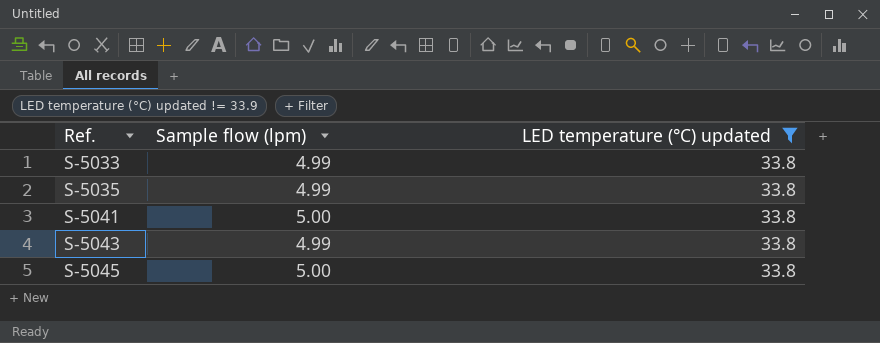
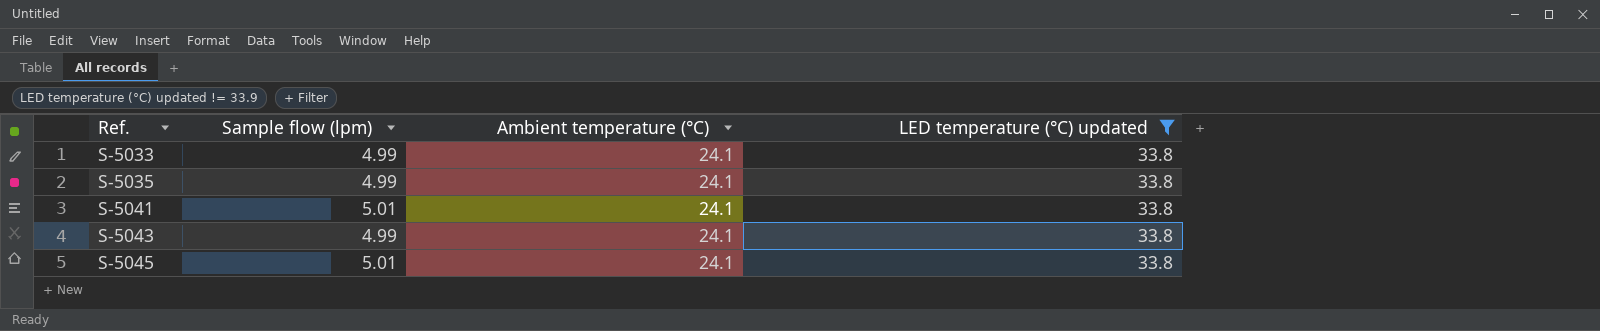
column Ambient temperature (°C) | position: none -> 3
S-5041 | Sample flow (lpm): 5.00 -> 5.01
S-5045 | Sample flow (lpm): 5.00 -> 5.01

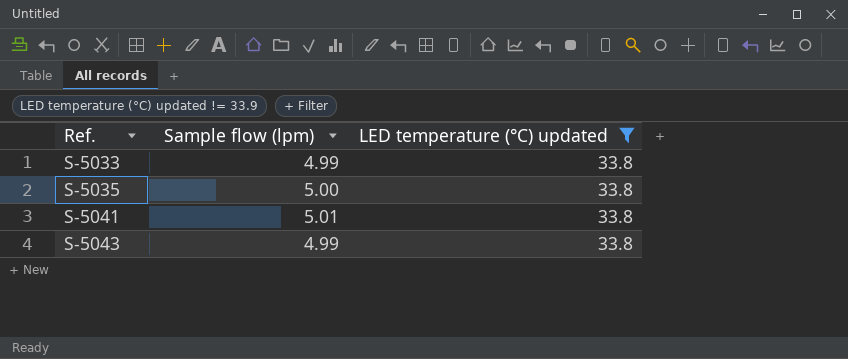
column Ambient temperature (°C) | position: 3 -> none
row S-5045: 5.01 | 24.1 | 33.8 -> none
S-5035 | Sample flow (lpm): 4.99 -> 5.00

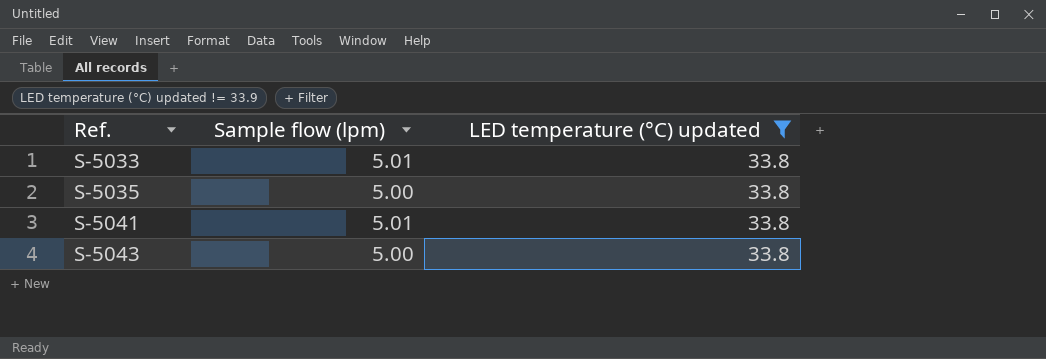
S-5033 | Sample flow (lpm): 4.99 -> 5.01
S-5043 | Sample flow (lpm): 4.99 -> 5.00

